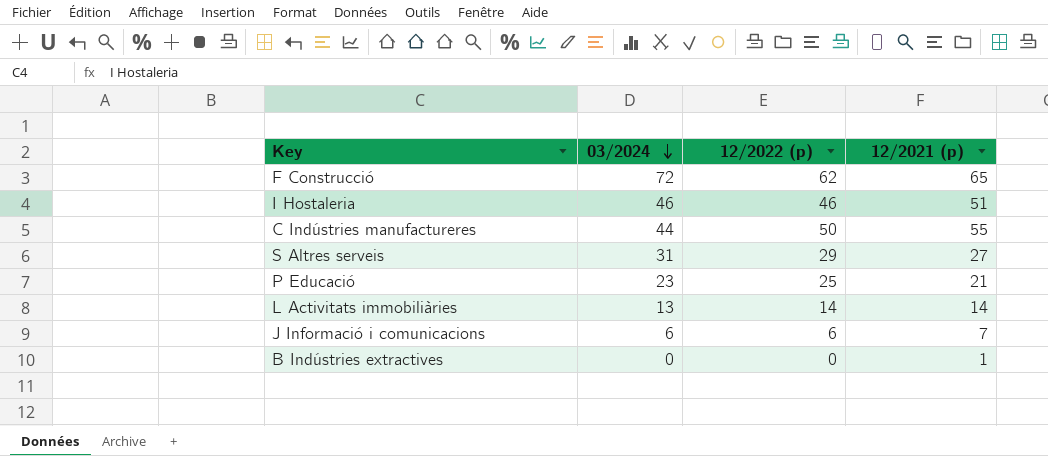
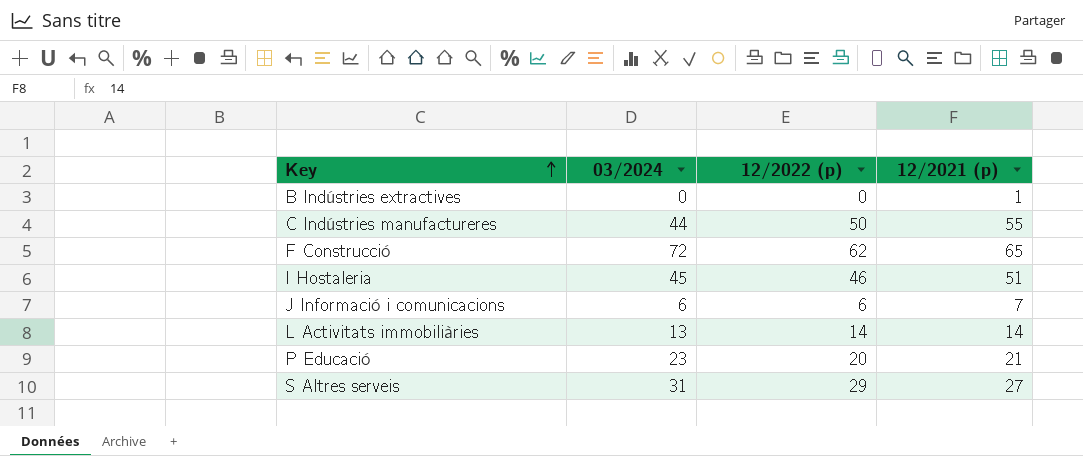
row order: 03/2024 descending -> Key ascending
I Hostaleria | 03/2024: 46 -> 45
P Educació | 12/2022 (p): 25 -> 20

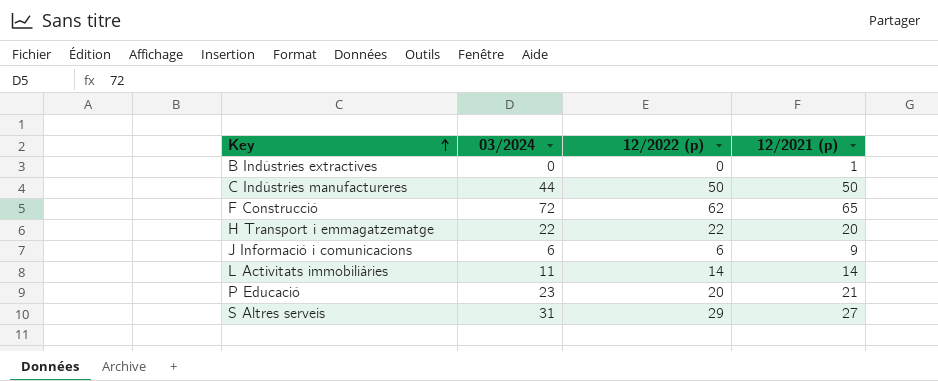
row I Hostaleria: 45 | 46 | 51 -> none
C Indústries manufactureres | 12/2021 (p): 55 -> 50
row H Transport i emmagatzematge: none -> 22 | 22 | 20
J Informació i comunicacions | 12/2021 (p): 7 -> 9
L Activitats immobiliàries | 03/2024: 13 -> 11

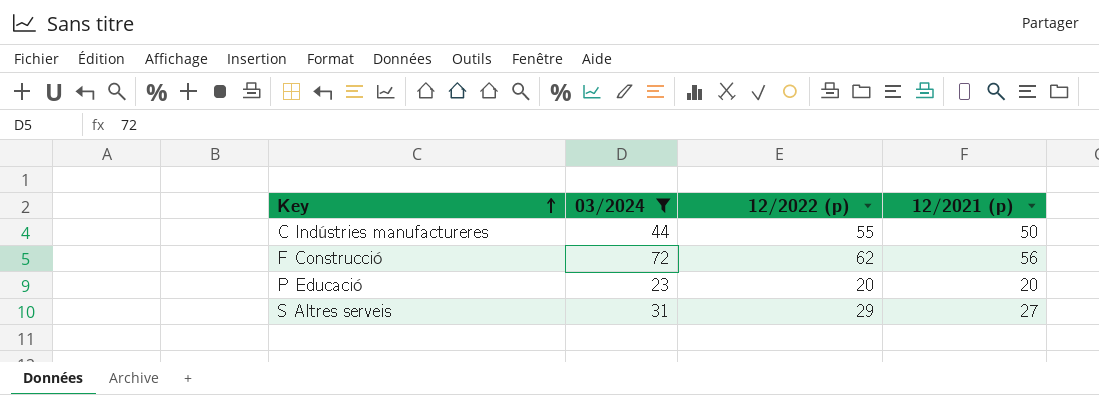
filter: none -> 03/2024 >= 23
C Indústries manufactureres | 12/2022 (p): 50 -> 55
F Construcció | 12/2021 (p): 65 -> 56
P Educació | 12/2021 (p): 21 -> 20

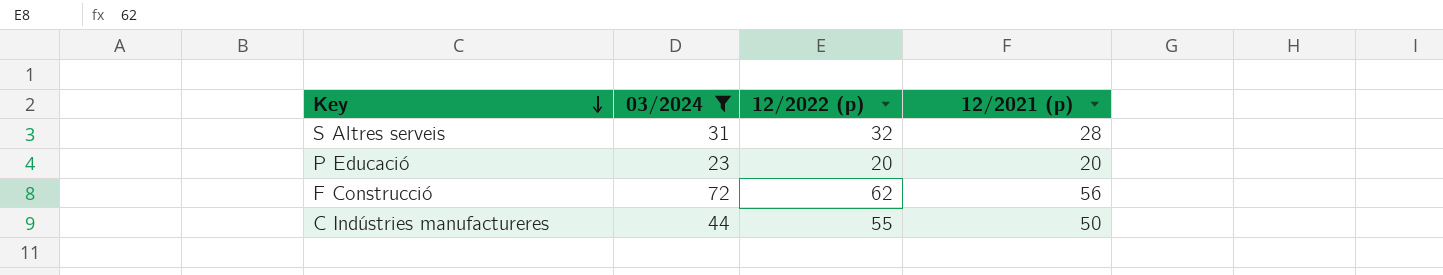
row order: Key ascending -> Key descending
S Altres serveis | 12/2022 (p): 29 -> 32
S Altres serveis | 12/2021 (p): 27 -> 28

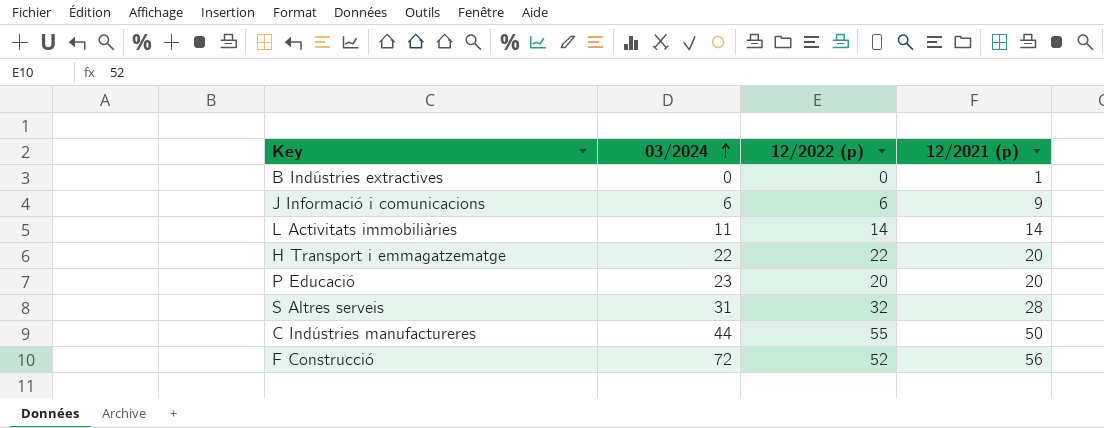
filter: 03/2024 >= 23 -> none
row order: Key descending -> 03/2024 ascending
F Construcció | 12/2022 (p): 62 -> 52

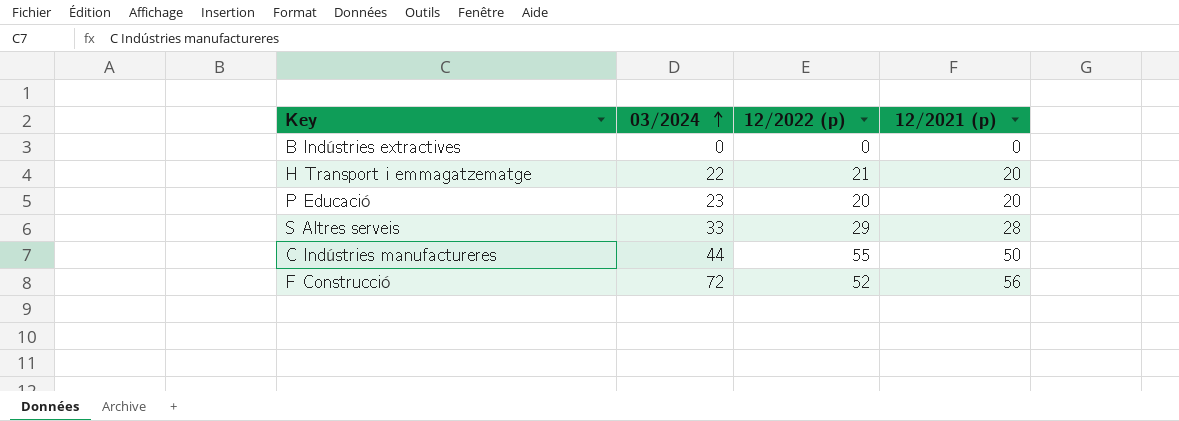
row J Informació i comunicacions: 6 | 6 | 9 -> none
row L Activitats immobiliàries: 11 | 14 | 14 -> none
B Indústries extractives | 12/2021 (p): 1 -> 0
H Transport i emmagatzematge | 12/2022 (p): 22 -> 21
S Altres serveis | 03/2024: 31 -> 33
S Altres serveis | 12/2022 (p): 32 -> 29

